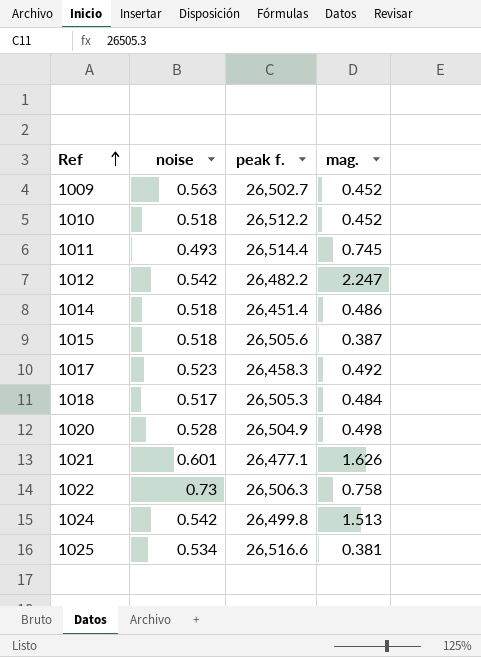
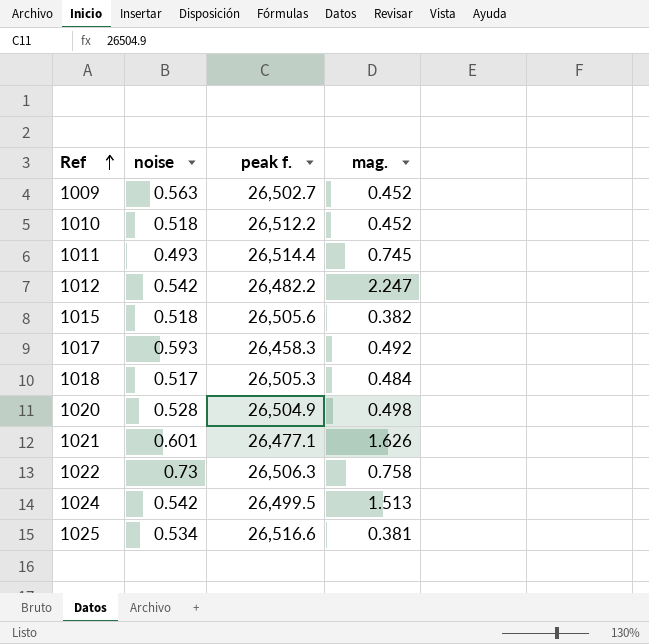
row 1014: 0.518 | 26,451.4 | 0.486 -> none
1015 | mag.: 0.387 -> 0.382
1017 | noise: 0.523 -> 0.593
1024 | peak f.: 26,499.8 -> 26,499.5

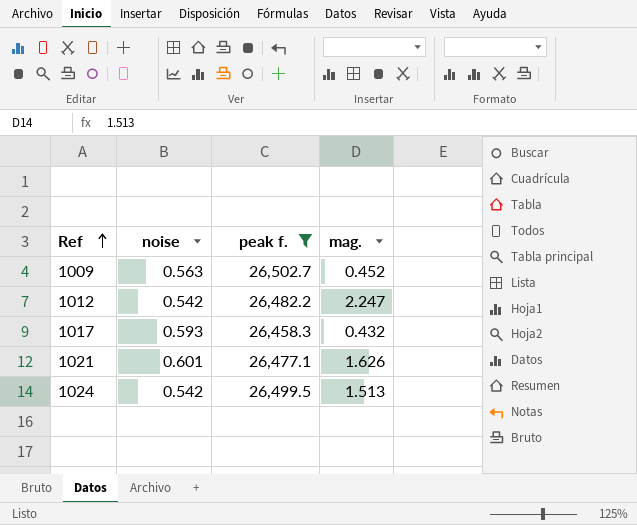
filter: none -> peak f. <= 26,502.7
1017 | mag.: 0.492 -> 0.432

